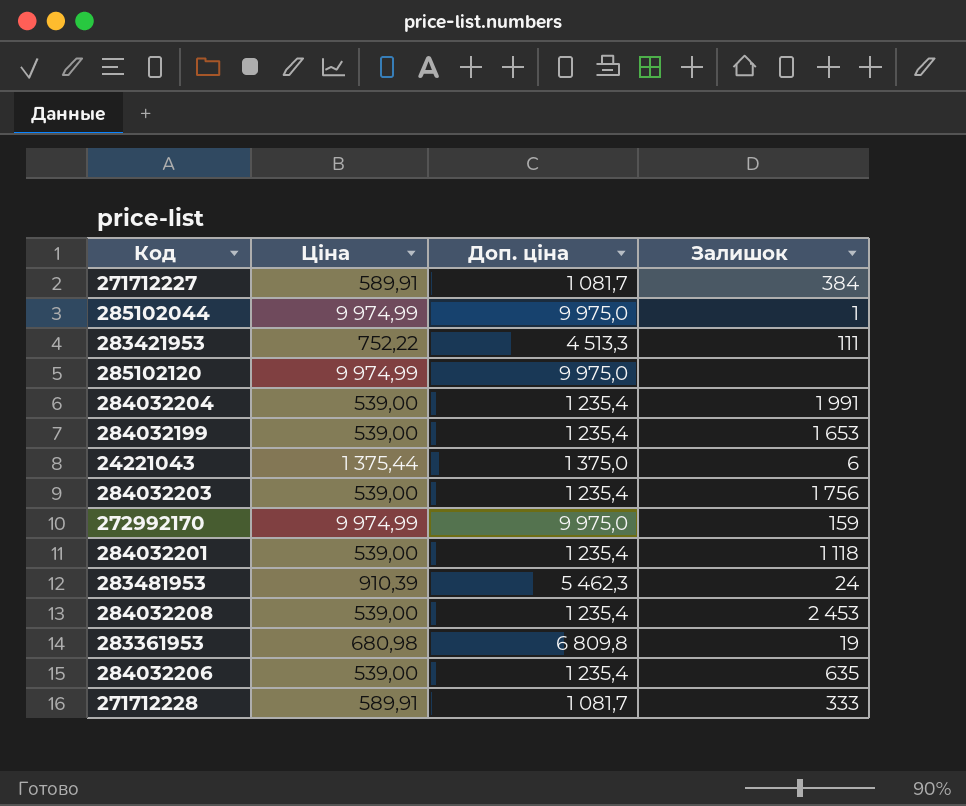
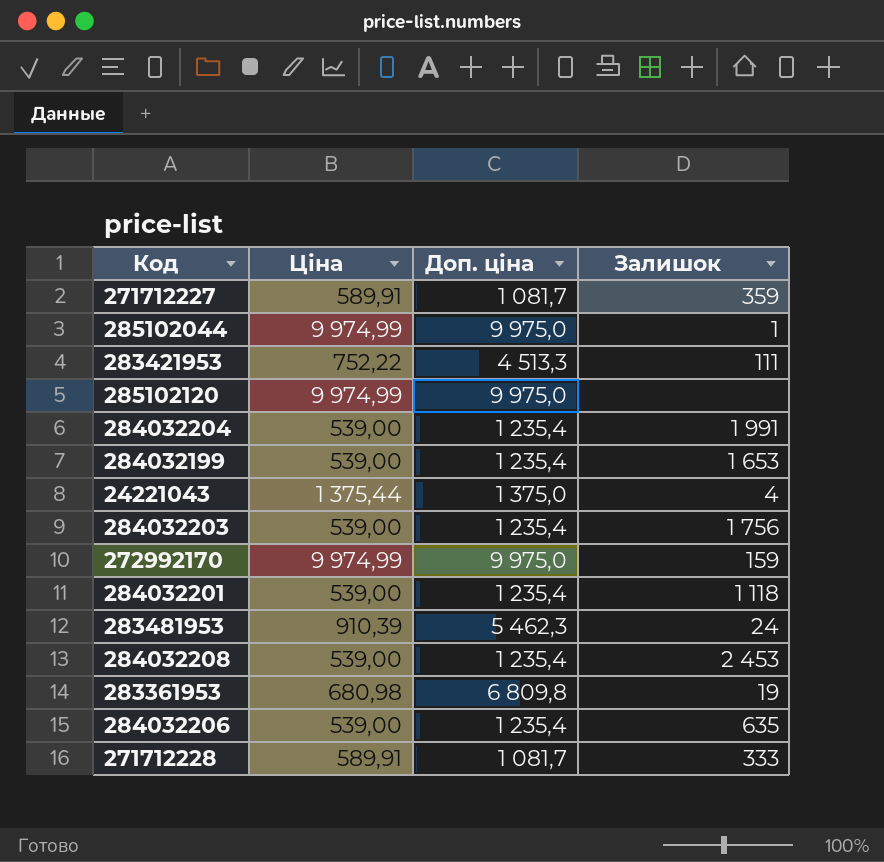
271712227 | Залишок: 384 -> 359
24221043 | Залишок: 6 -> 4

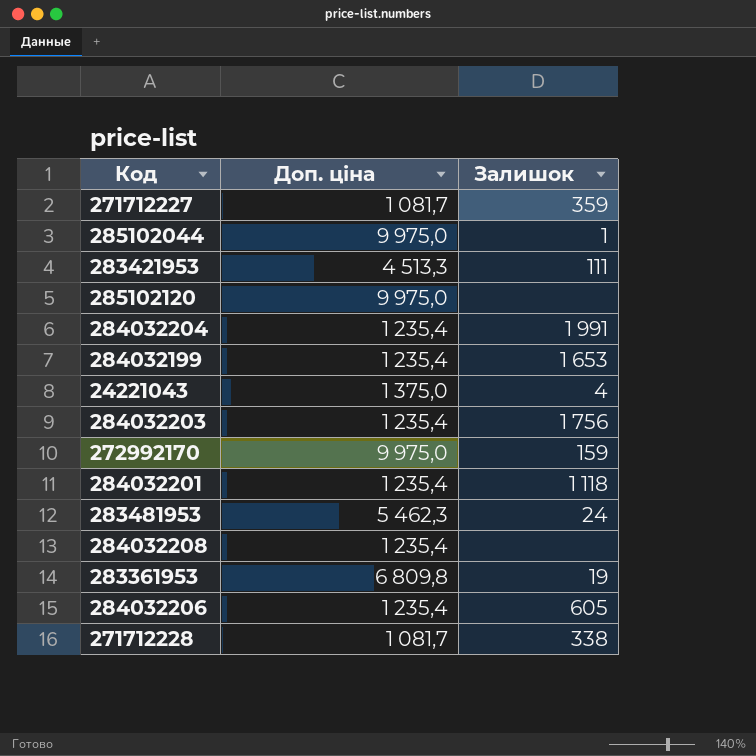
column Ціна | position: 2 -> none
284032208 | Залишок: 2 453 -> none
284032206 | Залишок: 635 -> 605
271712228 | Залишок: 333 -> 338

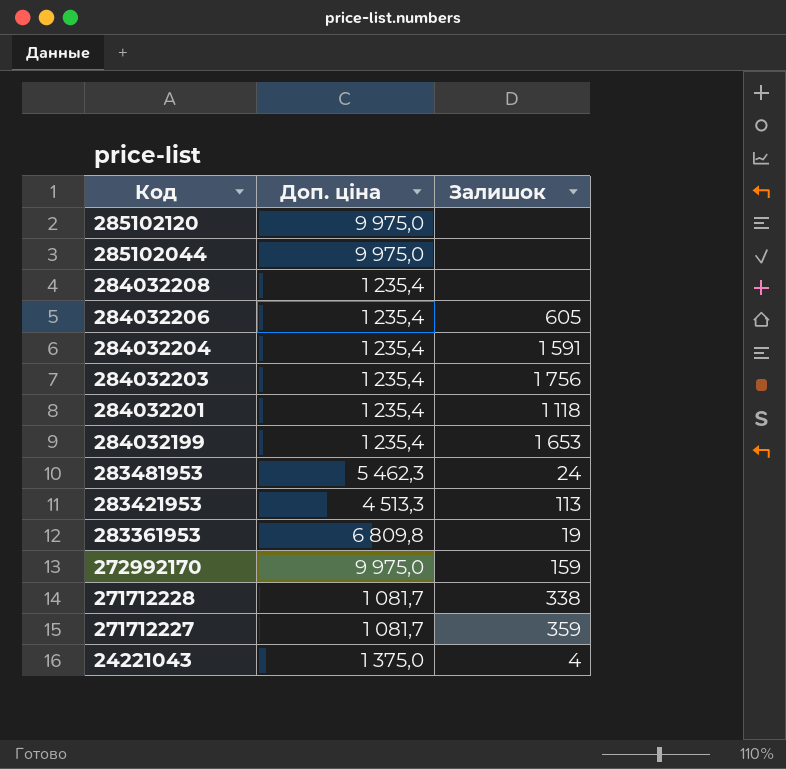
row order: none -> Код descending
285102044 | Залишок: 1 -> none
284032204 | Залишок: 1 991 -> 1 591
283421953 | Залишок: 111 -> 113

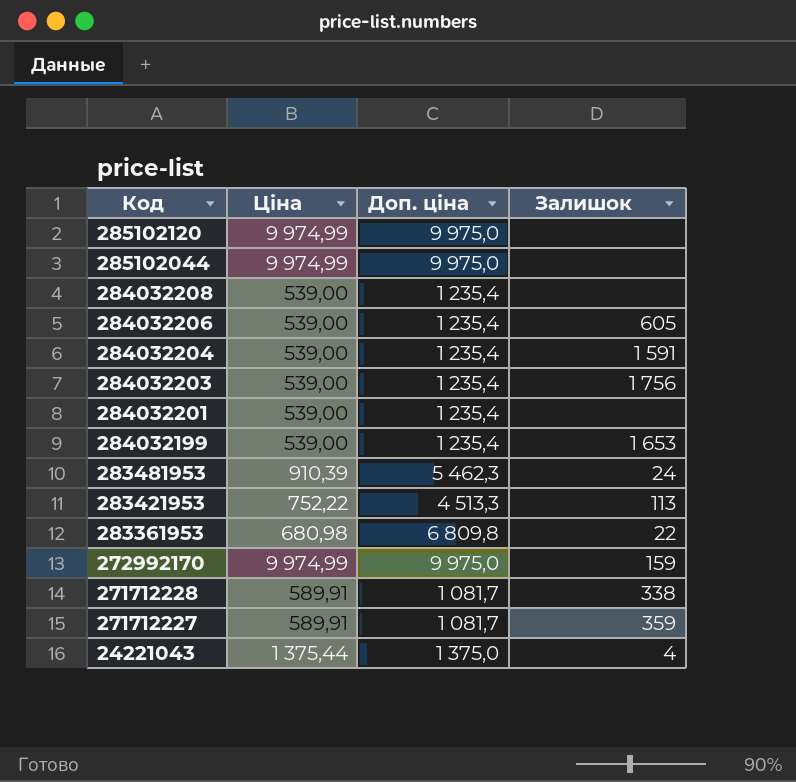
column Ціна | position: none -> 2
284032201 | Залишок: 1 118 -> none
283361953 | Залишок: 19 -> 22

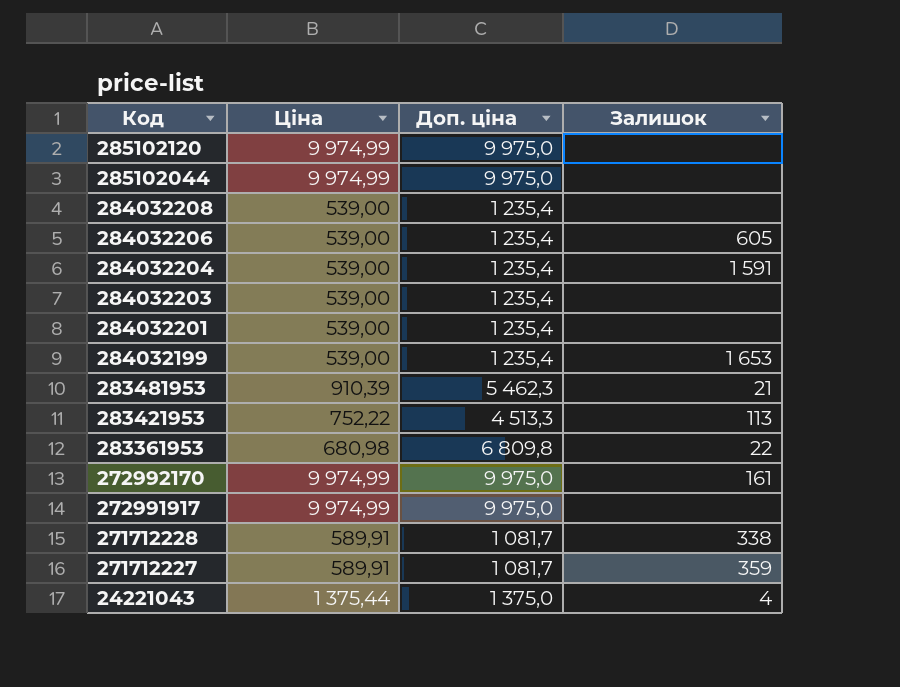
284032203 | Залишок: 1 756 -> none
283481953 | Залишок: 24 -> 21
272992170 | Залишок: 159 -> 161
row 272991917: none -> 9 974,99 | 9 975,0 | none

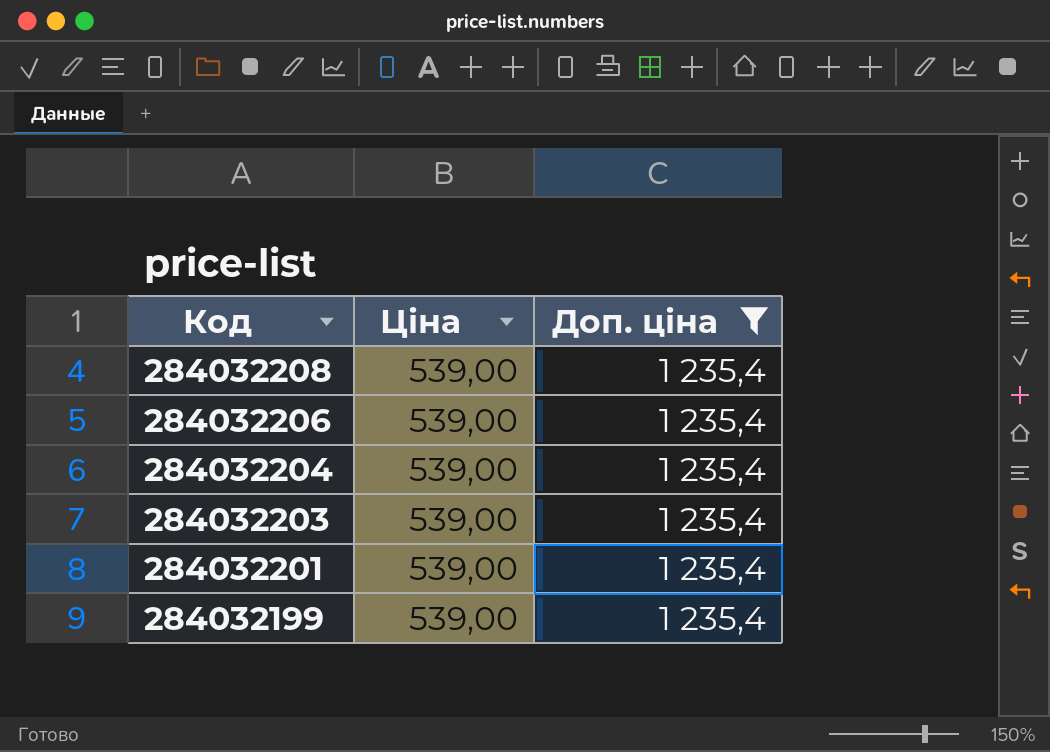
filter: none -> Доп. ціна = 1 235,4
column Залишок | position: 4 -> none

